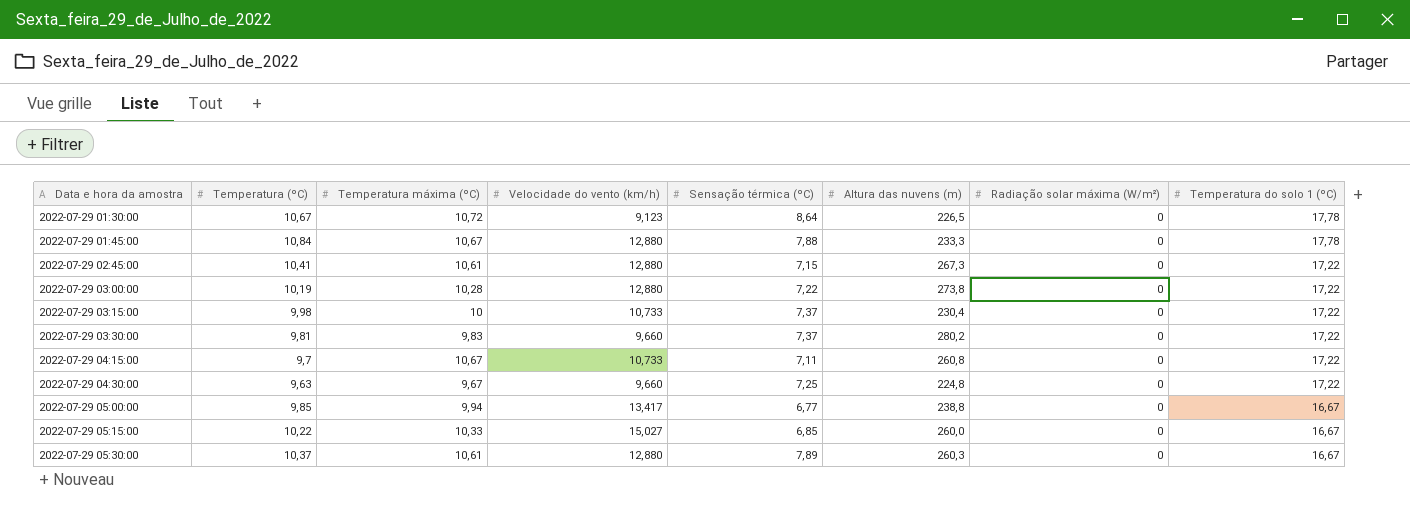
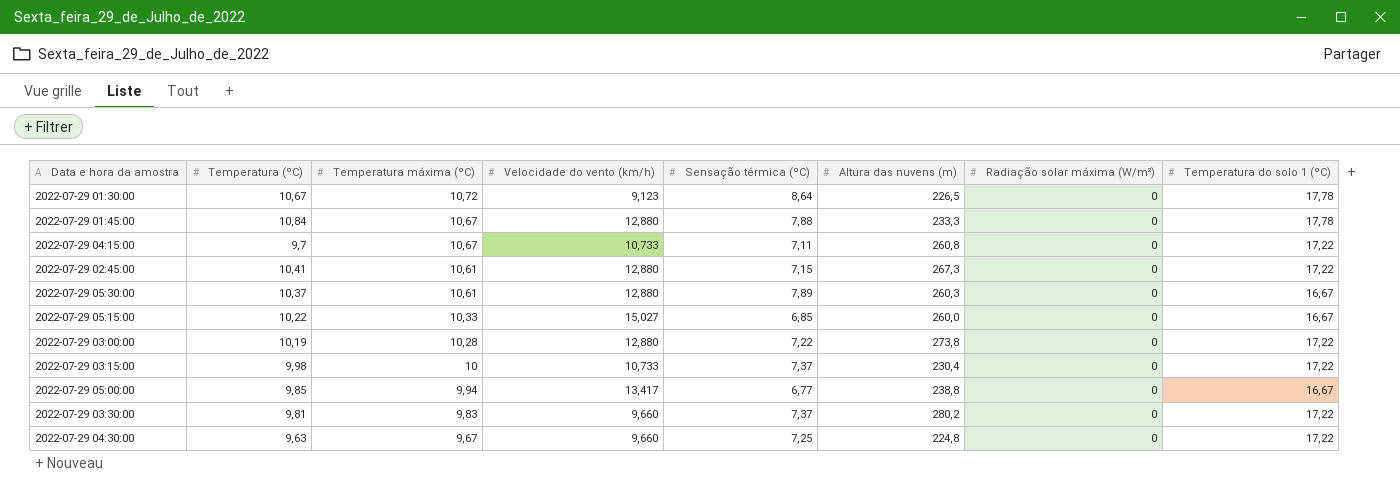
row order: Data e hora da amostra ascending -> Temperatura máxima (ºC) descending

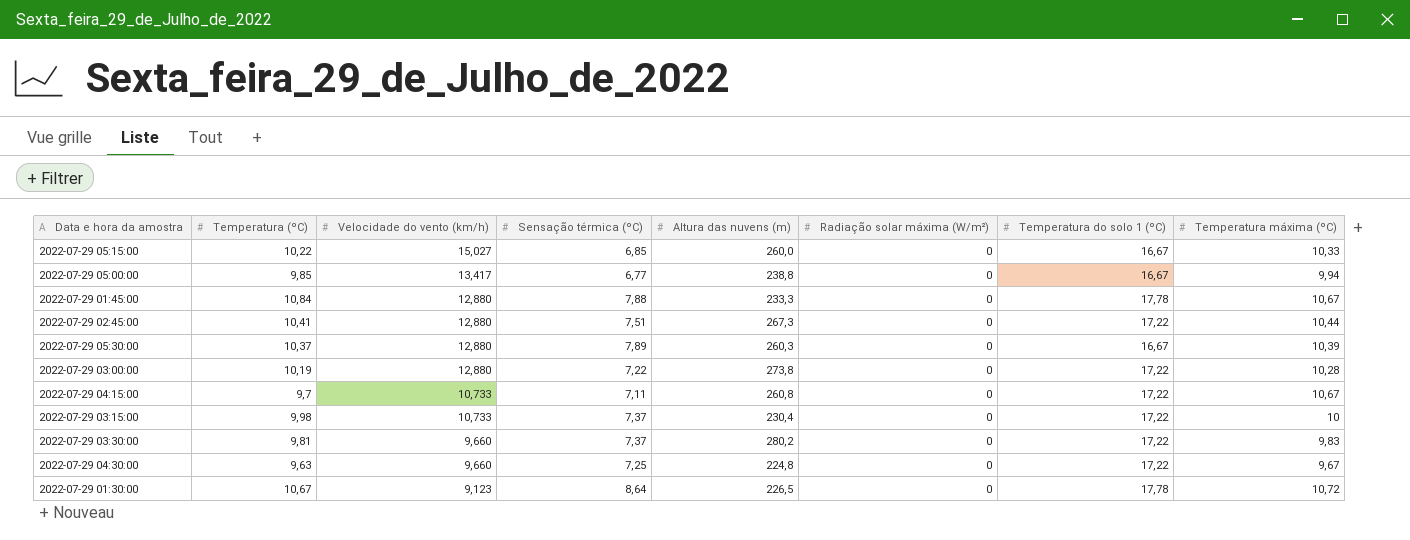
row order: Temperatura máxima (ºC) descending -> Velocidade do vento (km/h) descending
column Temperatura máxima (ºC) | position: 3 -> 8
2022-07-29 02:45:00 | Sensação térmica (ºC): 7,15 -> 7,51
2022-07-29 02:45:00 | Temperatura máxima (ºC): 10,61 -> 10,44
2022-07-29 05:30:00 | Temperatura máxima (ºC): 10,61 -> 10,39

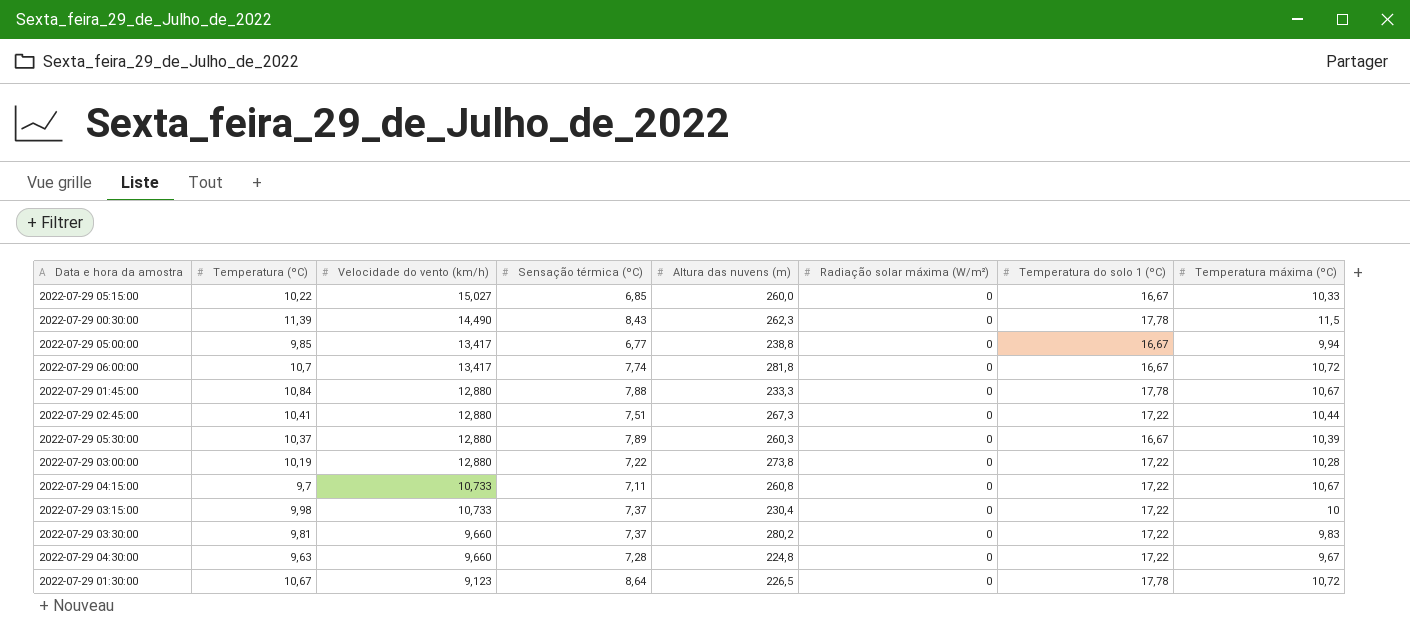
row 2022-07-29 00:30:00: none -> 11,39 | 14,490 | 8,43 | 262,3 | 0 | 17,78 | 11,5
row 2022-07-29 06:00:00: none -> 10,7 | 13,417 | 7,74 | 281,8 | 0 | 16,67 | 10,72
2022-07-29 04:30:00 | Sensação térmica (ºC): 7,25 -> 7,28

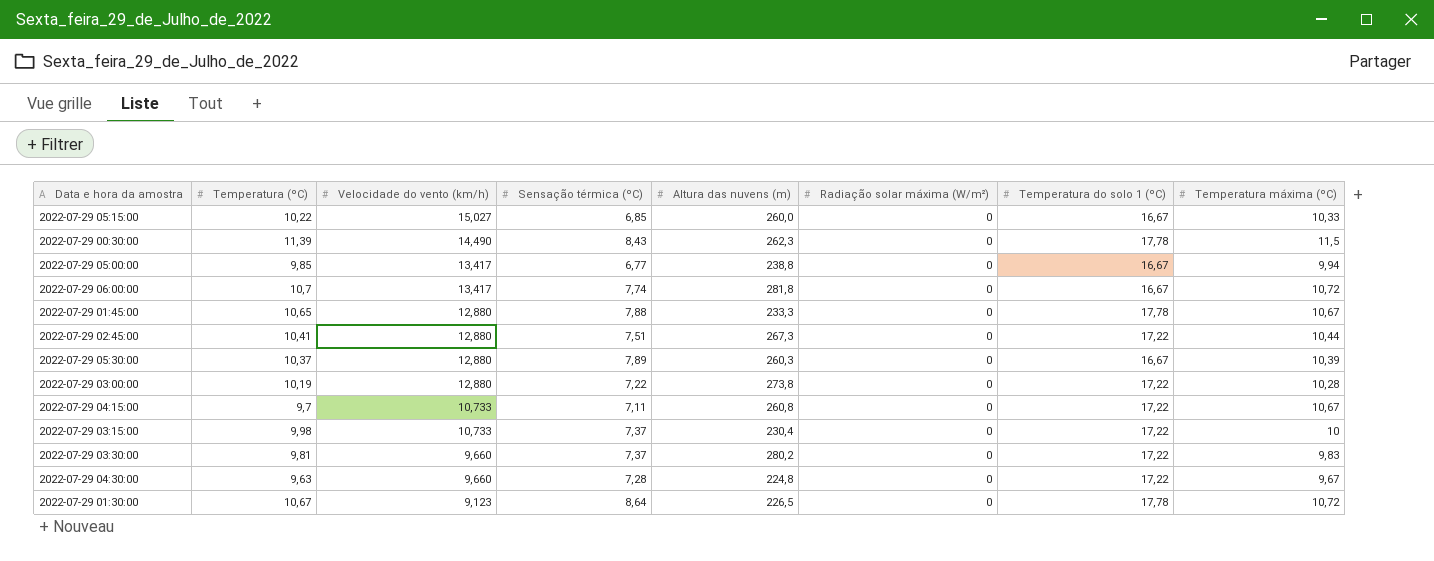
2022-07-29 01:45:00 | Temperatura (ºC): 10,84 -> 10,65

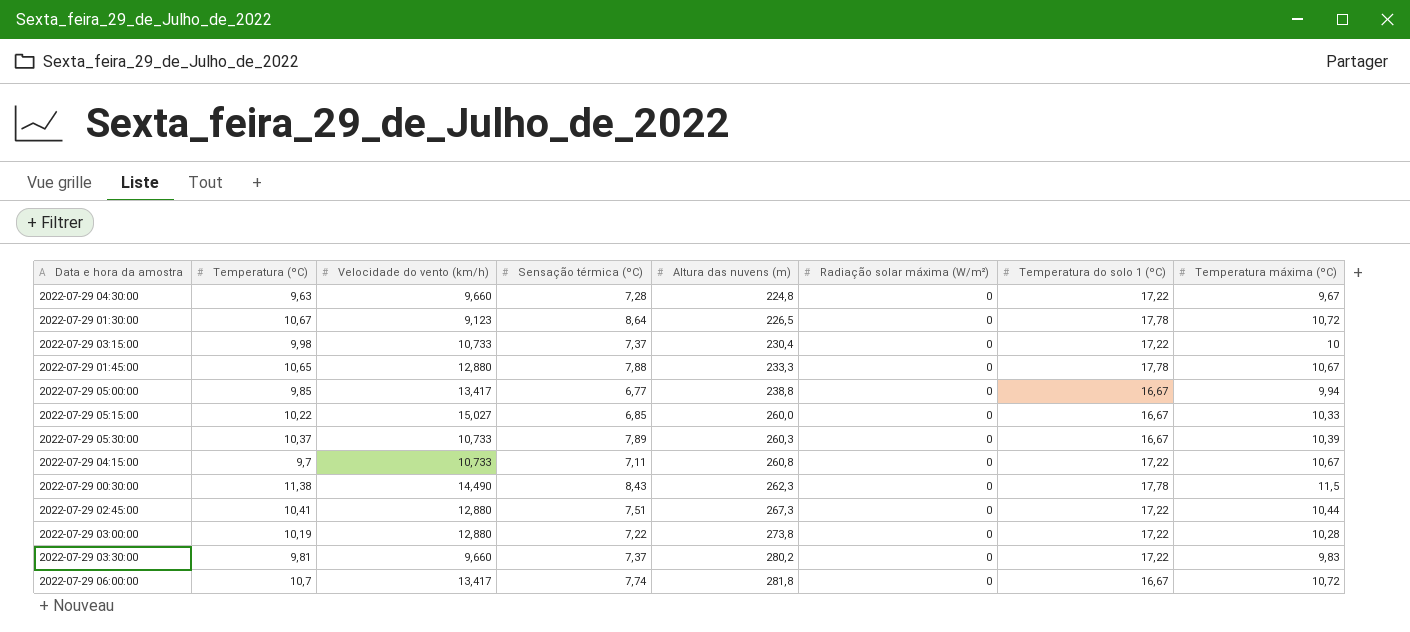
row order: Velocidade do vento (km/h) descending -> Altura das nuvens (m) ascending
2022-07-29 05:30:00 | Velocidade do vento (km/h): 12,880 -> 10,733
2022-07-29 00:30:00 | Temperatura (ºC): 11,39 -> 11,38

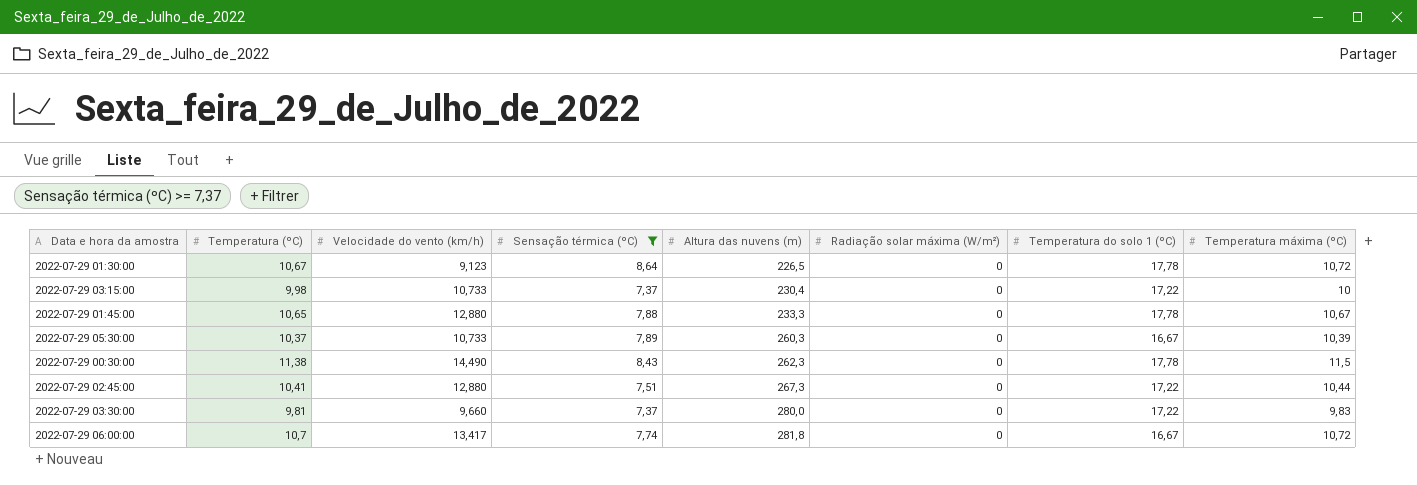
filter: none -> Sensação térmica (ºC) >= 7,37
2022-07-29 03:30:00 | Altura das nuvens (m): 280,2 -> 280,0

